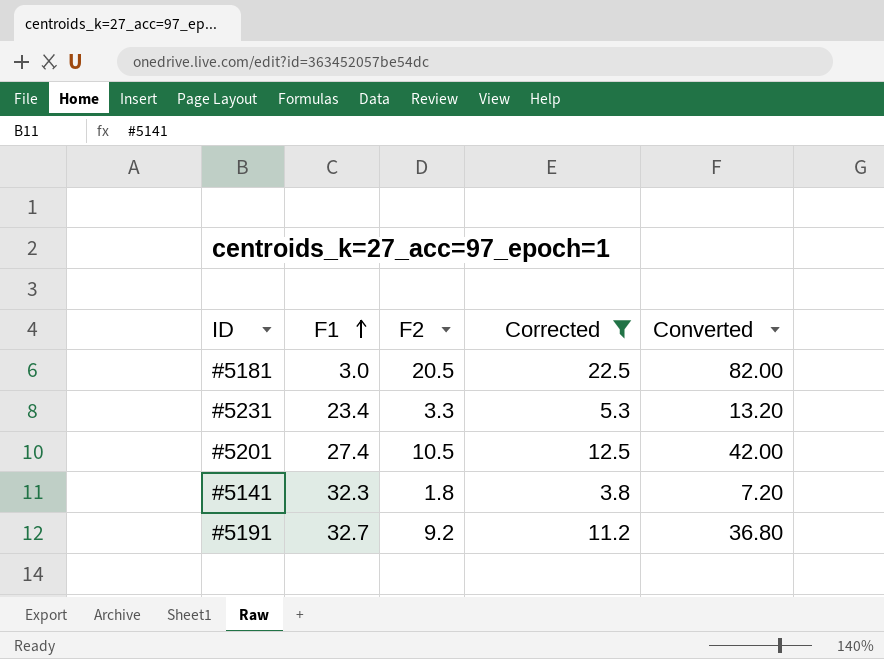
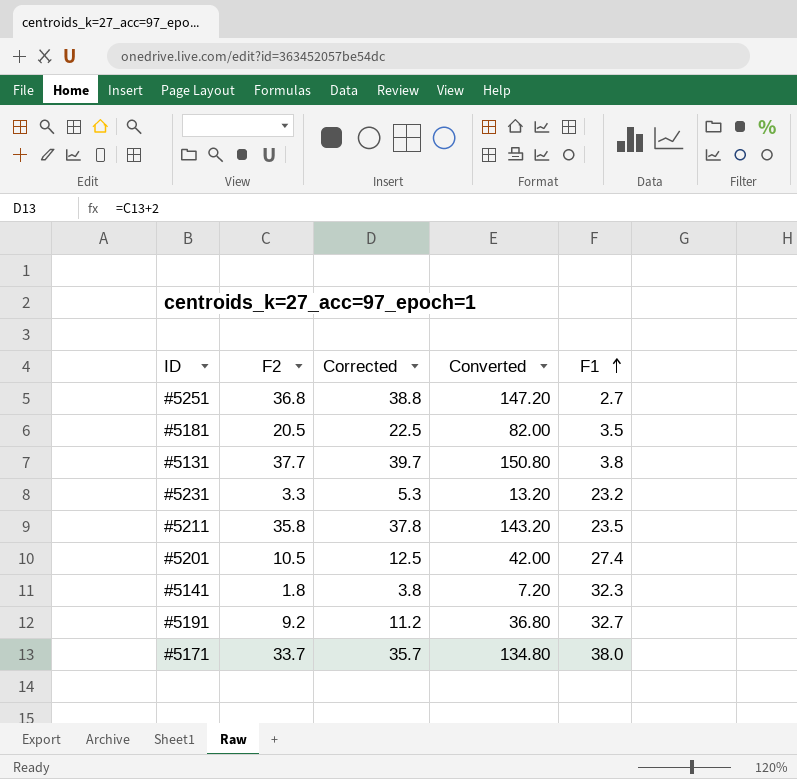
filter: Corrected <= 22.5 -> none
column F1 | position: 2 -> 5
#5181 | F1: 3.0 -> 3.5
#5231 | F1: 23.4 -> 23.2

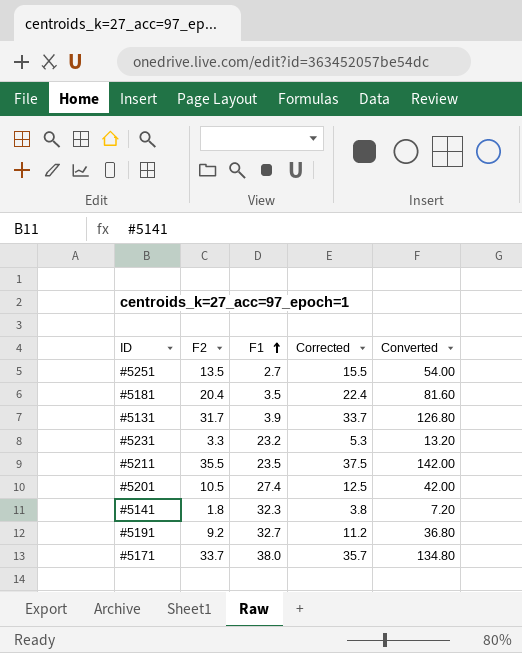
column F1 | position: 5 -> 3
#5251 | F2: 36.8 -> 13.5
#5251 | Corrected: 38.8 -> 15.5
#5251 | Converted: 147.20 -> 54.00
#5181 | F2: 20.5 -> 20.4
#5181 | Corrected: 22.5 -> 22.4
#5181 | Converted: 82.00 -> 81.60
#5131 | F2: 37.7 -> 31.7
#5131 | F1: 3.8 -> 3.9
#5131 | Corrected: 39.7 -> 33.7
#5131 | Converted: 150.80 -> 126.80
#5211 | F2: 35.8 -> 35.5
#5211 | Corrected: 37.8 -> 37.5
#5211 | Converted: 143.20 -> 142.00

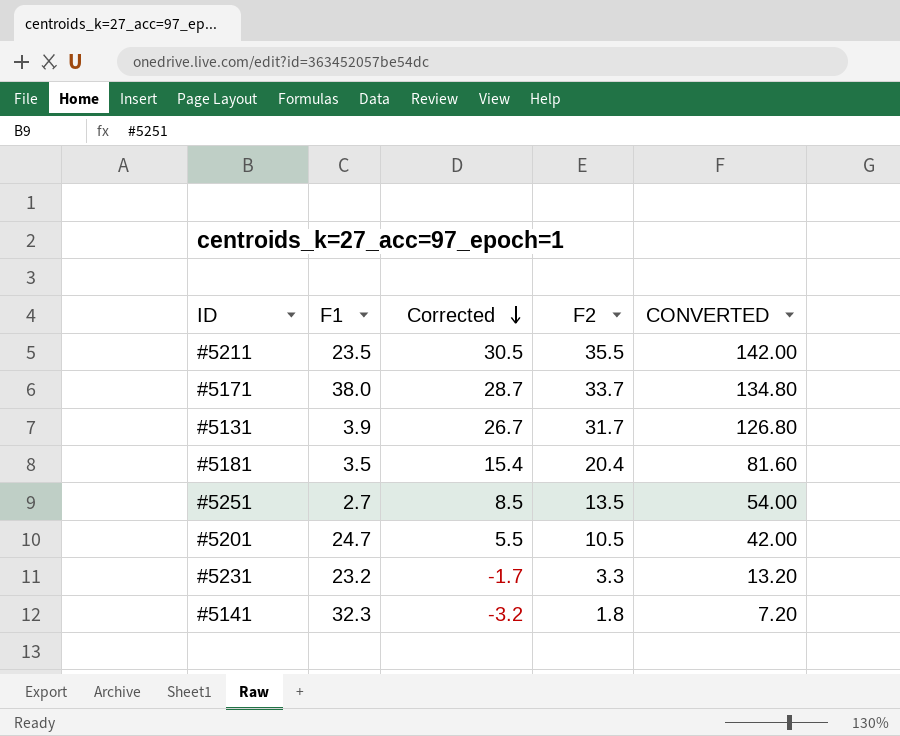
row order: F1 ascending -> Corrected descending
column Corrected | formula: [F2] + 2 -> [F2] - 5
column F2 | position: 2 -> 4
column name: Converted -> CONVERTED
row #5191: 9.2 | 32.7 | 11.2 | 36.80 -> none
#5201 | F1: 27.4 -> 24.7

